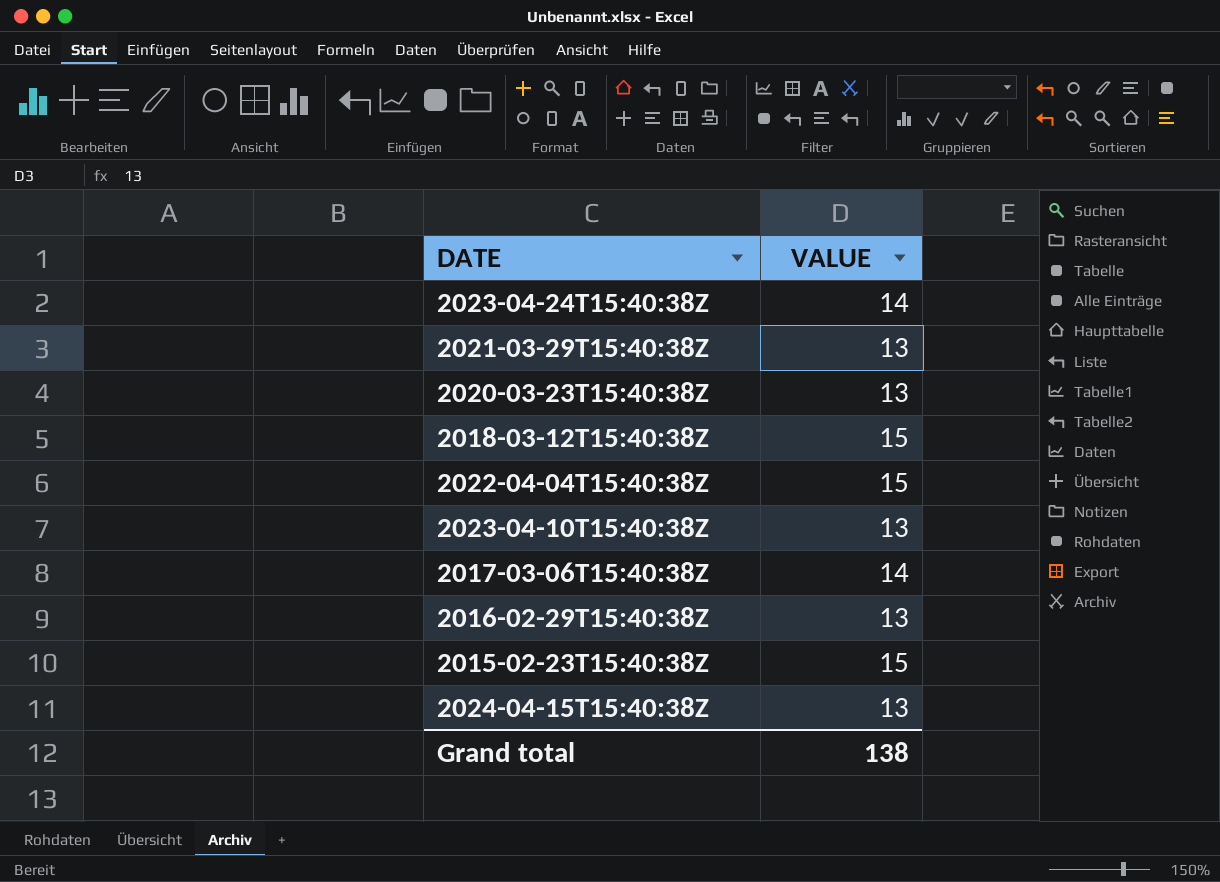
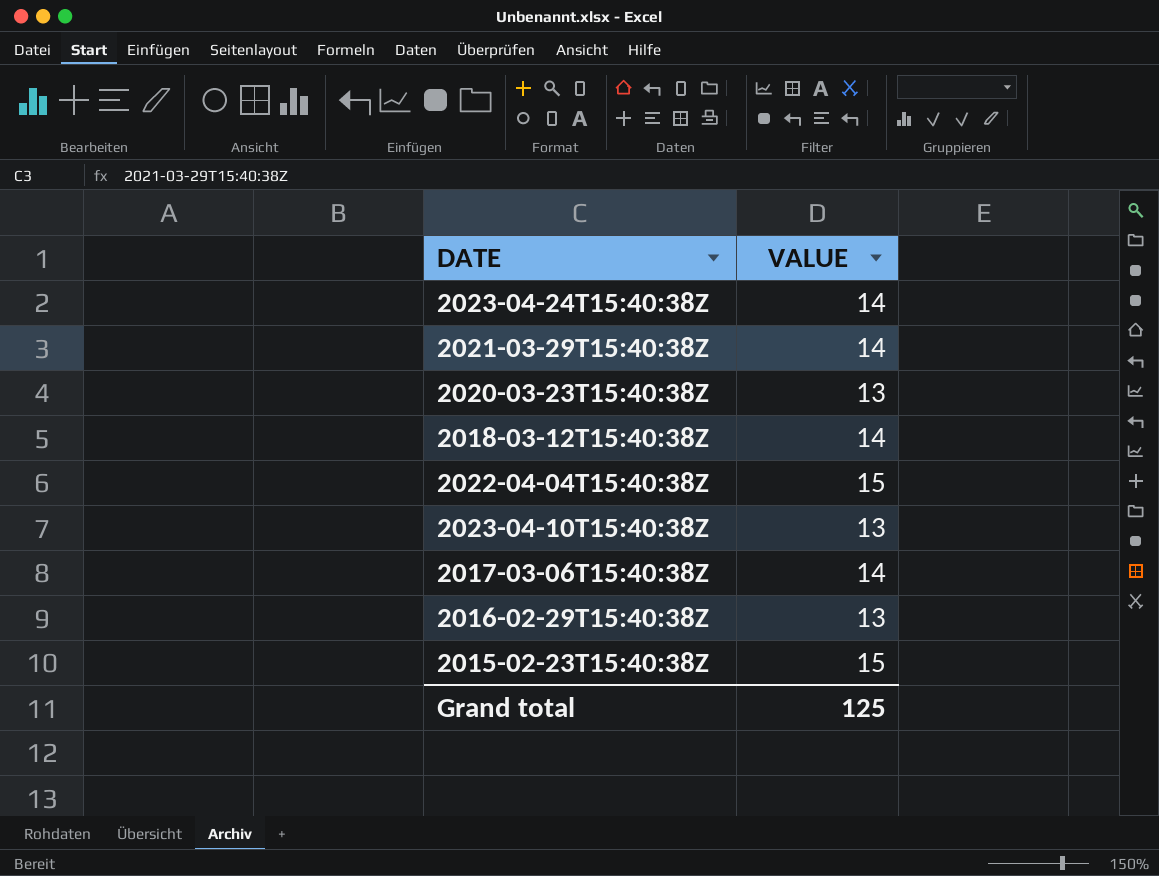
row 2024-04-15T15:40:38Z: 13 -> none
2021-03-29T15:40:38Z | VALUE: 13 -> 14
2018-03-12T15:40:38Z | VALUE: 15 -> 14
Grand total | VALUE: 138 -> 125

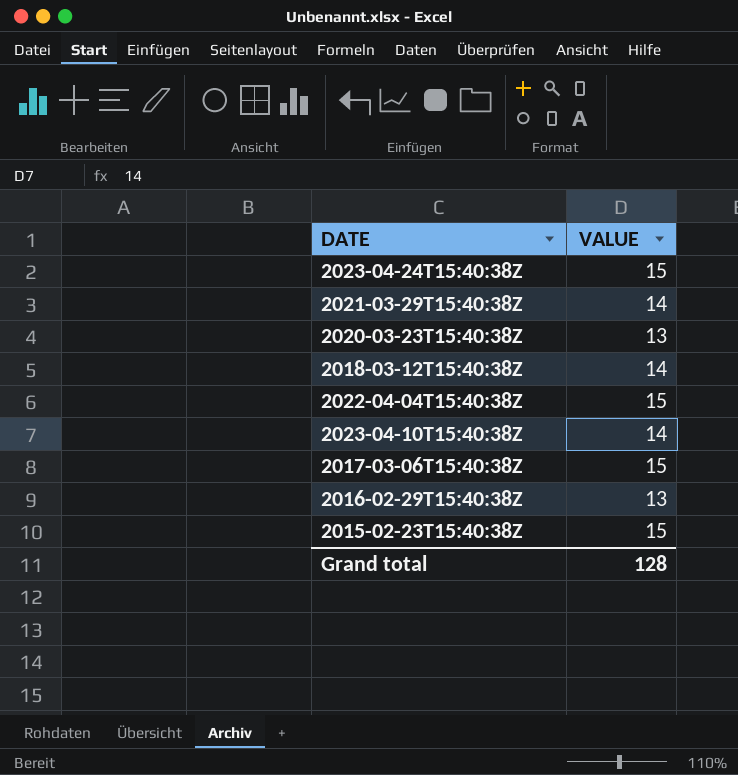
2023-04-24T15:40:38Z | VALUE: 14 -> 15
2023-04-10T15:40:38Z | VALUE: 13 -> 14
2017-03-06T15:40:38Z | VALUE: 14 -> 15
Grand total | VALUE: 125 -> 128

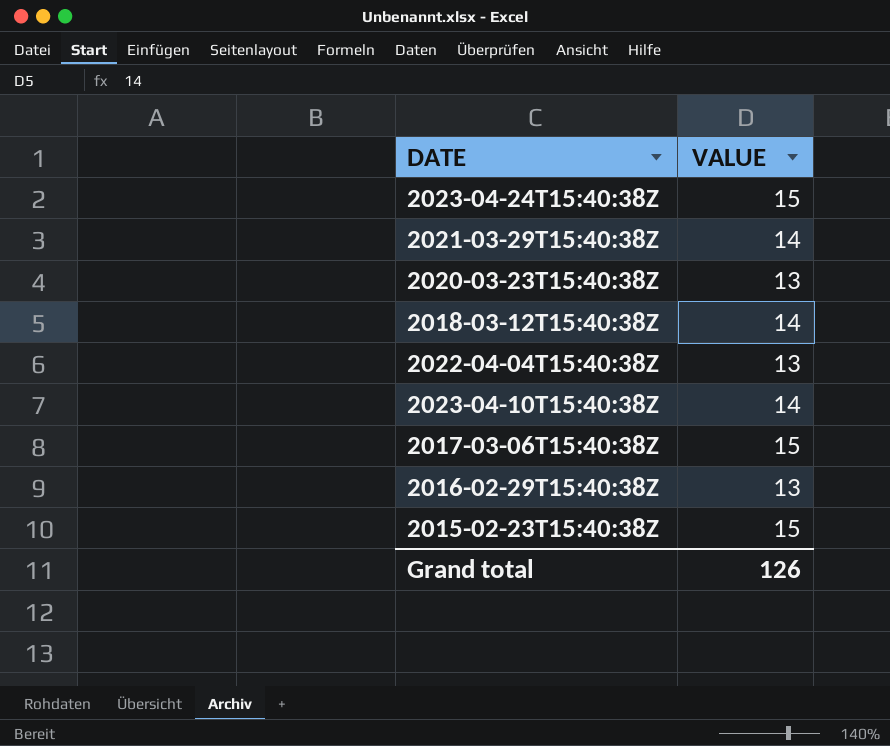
2022-04-04T15:40:38Z | VALUE: 15 -> 13
Grand total | VALUE: 128 -> 126

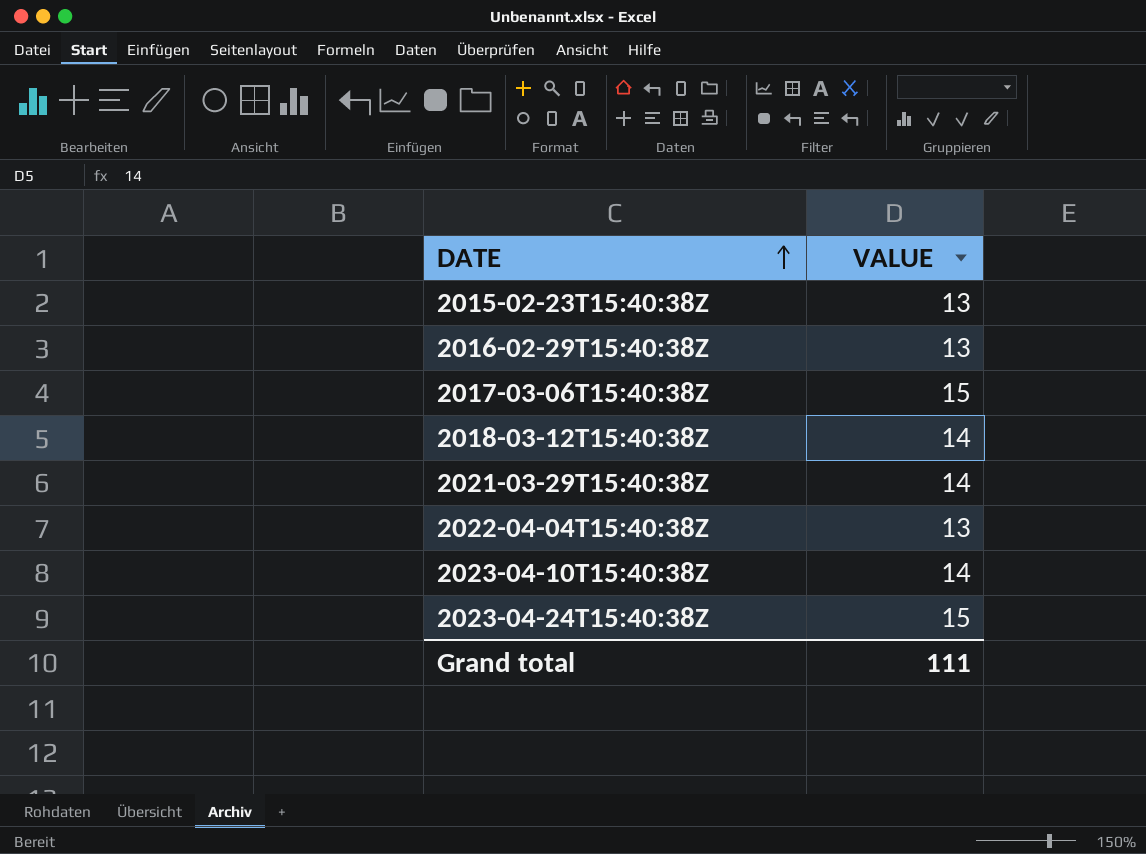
row order: none -> DATE ascending
row 2020-03-23T15:40:38Z: 13 -> none
2015-02-23T15:40:38Z | VALUE: 15 -> 13
Grand total | VALUE: 126 -> 111

